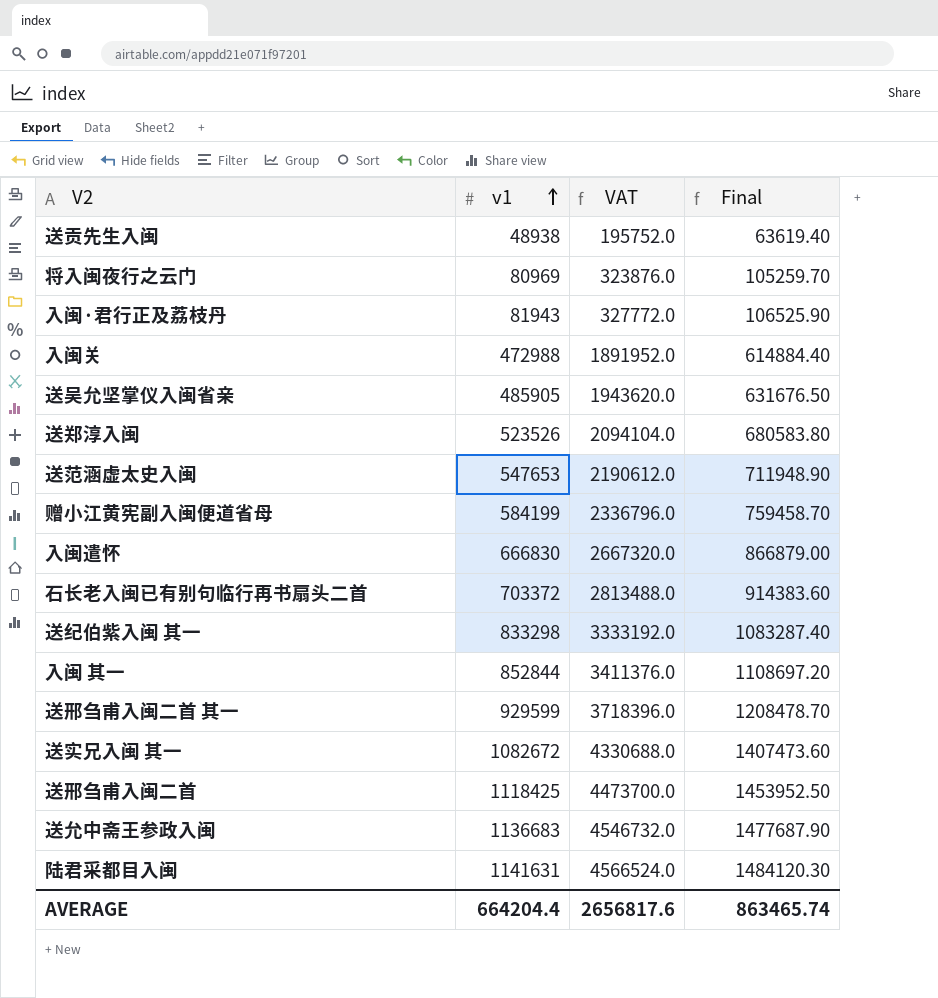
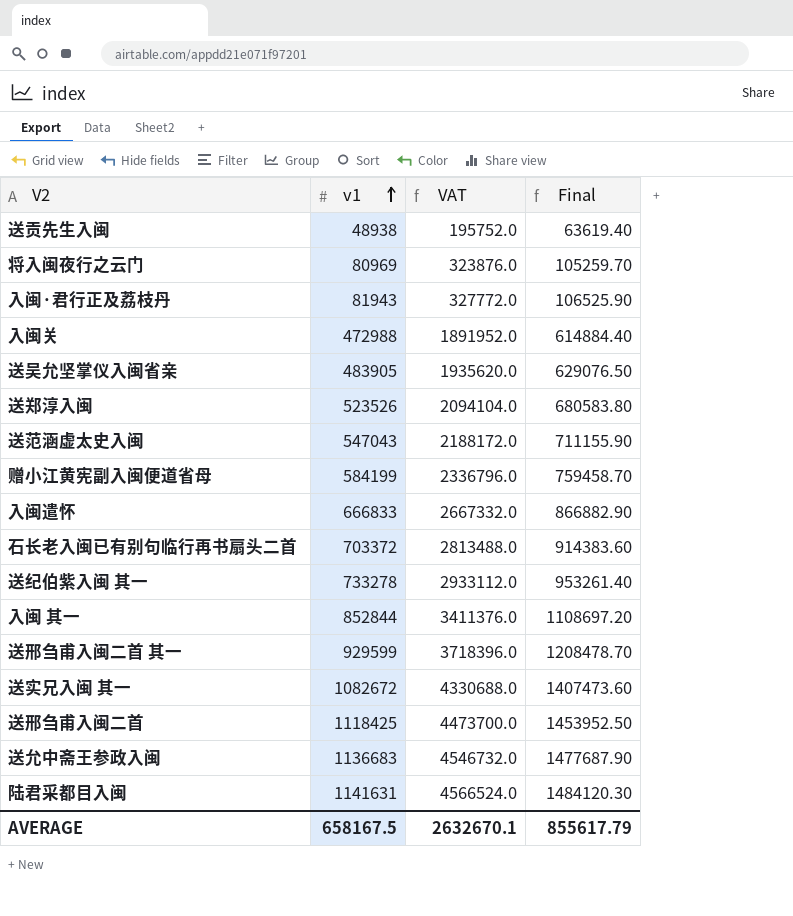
送吴允坚掌仪入闽省亲 | v1: 485905 -> 483905
送吴允坚掌仪入闽省亲 | VAT: 1943620.0 -> 1935620.0
送吴允坚掌仪入闽省亲 | Final: 631676.50 -> 629076.50
送范涵虚太史入闽 | v1: 547653 -> 547043
送范涵虚太史入闽 | VAT: 2190612.0 -> 2188172.0
送范涵虚太史入闽 | Final: 711948.90 -> 711155.90
入闽遣怀 | v1: 666830 -> 666833
入闽遣怀 | VAT: 2667320.0 -> 2667332.0
入闽遣怀 | Final: 866879.00 -> 866882.90
送纪伯紫入闽 其一 | v1: 833298 -> 733278
送纪伯紫入闽 其一 | VAT: 3333192.0 -> 2933112.0
送纪伯紫入闽 其一 | Final: 1083287.40 -> 953261.40
AVERAGE | v1: 664204.4 -> 658167.5
AVERAGE | VAT: 2656817.6 -> 2632670.1
AVERAGE | Final: 863465.74 -> 855617.79

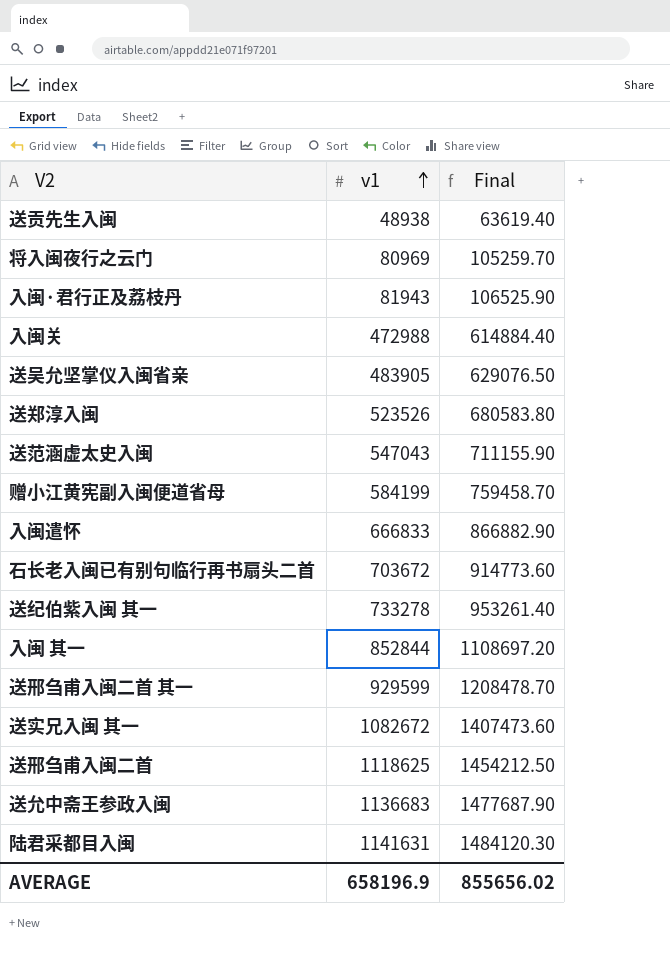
column VAT | formula: [v1] * 4 -> none
石长老入闽已有别句临行再书扇头二首 | v1: 703372 -> 703672
石长老入闽已有别句临行再书扇头二首 | Final: 914383.60 -> 914773.60
送邢刍甫入闽二首 | v1: 1118425 -> 1118625
送邢刍甫入闽二首 | Final: 1453952.50 -> 1454212.50
AVERAGE | v1: 658167.5 -> 658196.9
AVERAGE | Final: 855617.79 -> 855656.02

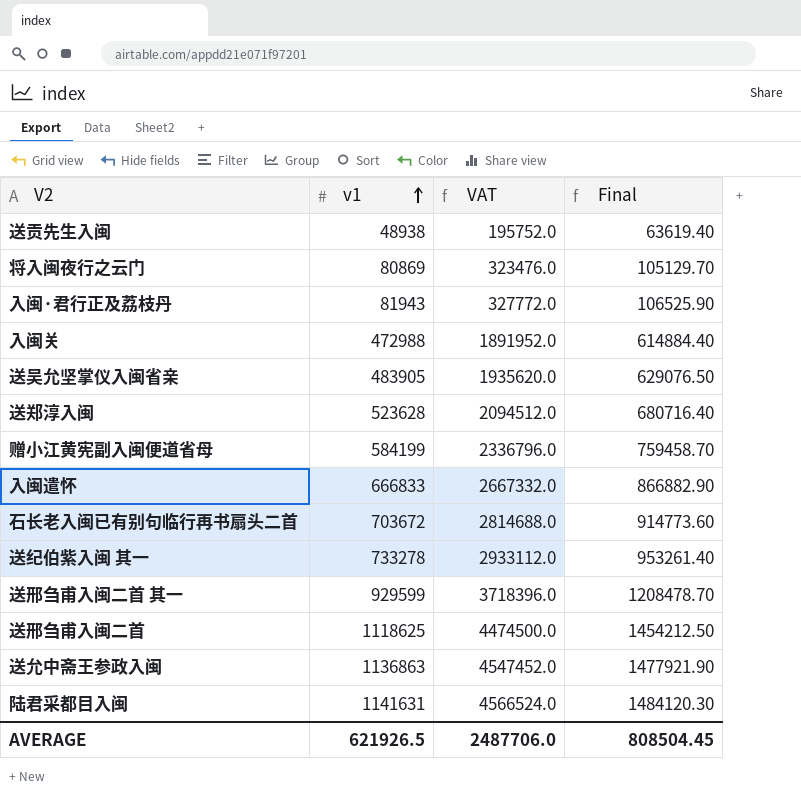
column VAT | formula: none -> [v1] * 4
row 送范涵虚太史入闽: 547043 | 711155.90 -> none
row 入闽 其一: 852844 | 1108697.20 -> none
row 送实兄入闽 其一: 1082672 | 1407473.60 -> none
将入闽夜行之云门 | v1: 80969 -> 80869
将入闽夜行之云门 | Final: 105259.70 -> 105129.70
送郑淳入闽 | v1: 523526 -> 523628
送郑淳入闽 | Final: 680583.80 -> 680716.40
送允中斋王参政入闽 | v1: 1136683 -> 1136863
送允中斋王参政入闽 | Final: 1477687.90 -> 1477921.90
AVERAGE | v1: 658196.9 -> 621926.5
AVERAGE | Final: 855656.02 -> 808504.45

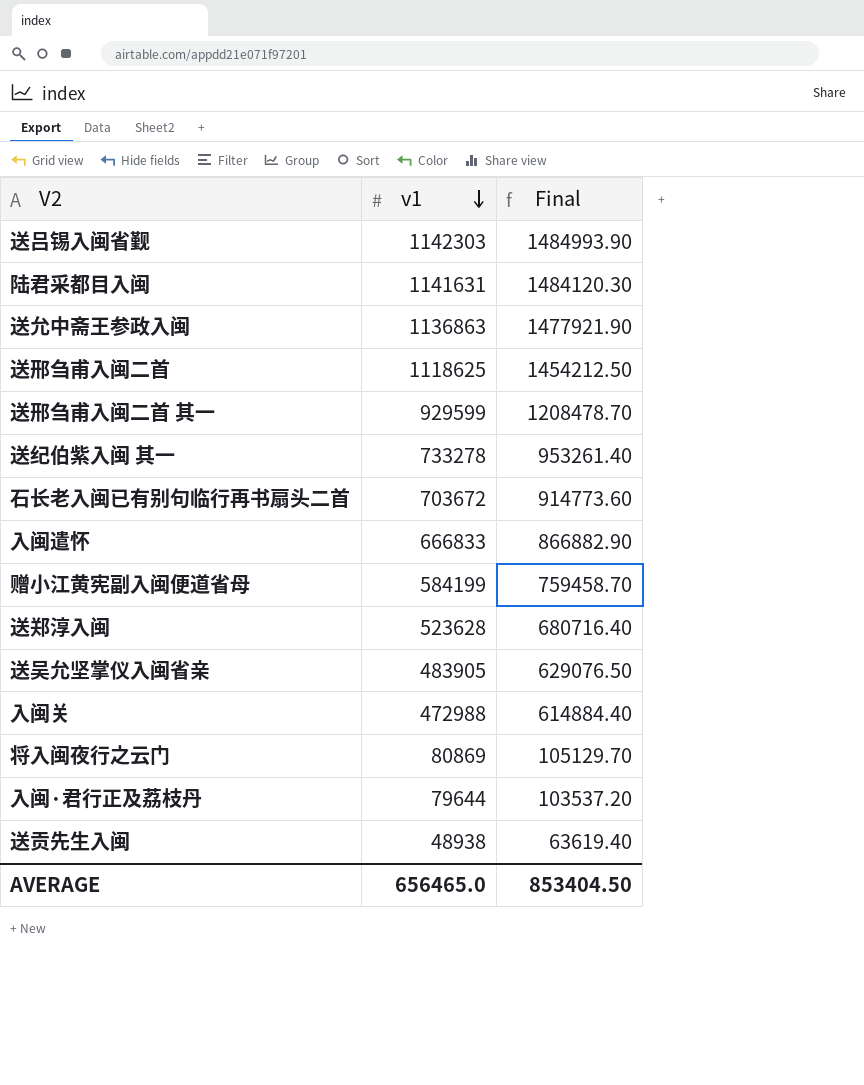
row order: v1 ascending -> v1 descending
column VAT | formula: [v1] * 4 -> none
row 送吕锡入闽省觐: none -> 1142303 | 1484993.90
入闽·君行正及荔枝丹 | v1: 81943 -> 79644
入闽·君行正及荔枝丹 | Final: 106525.90 -> 103537.20
AVERAGE | v1: 621926.5 -> 656465.0
AVERAGE | Final: 808504.45 -> 853404.50

